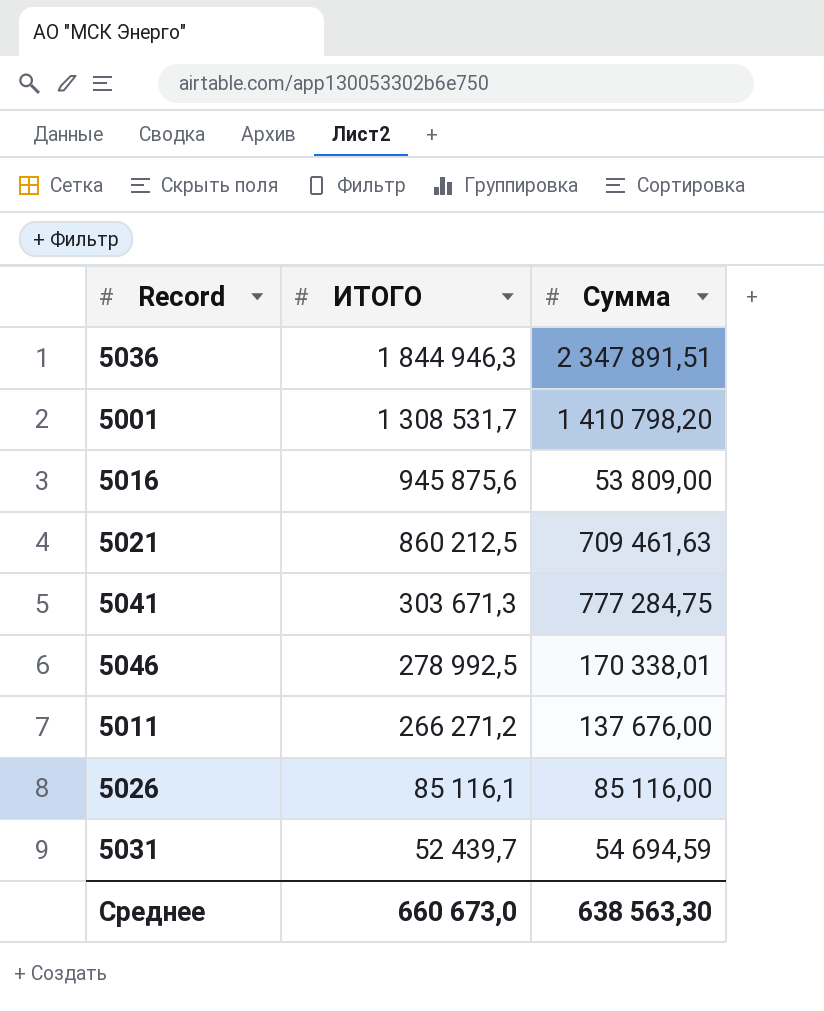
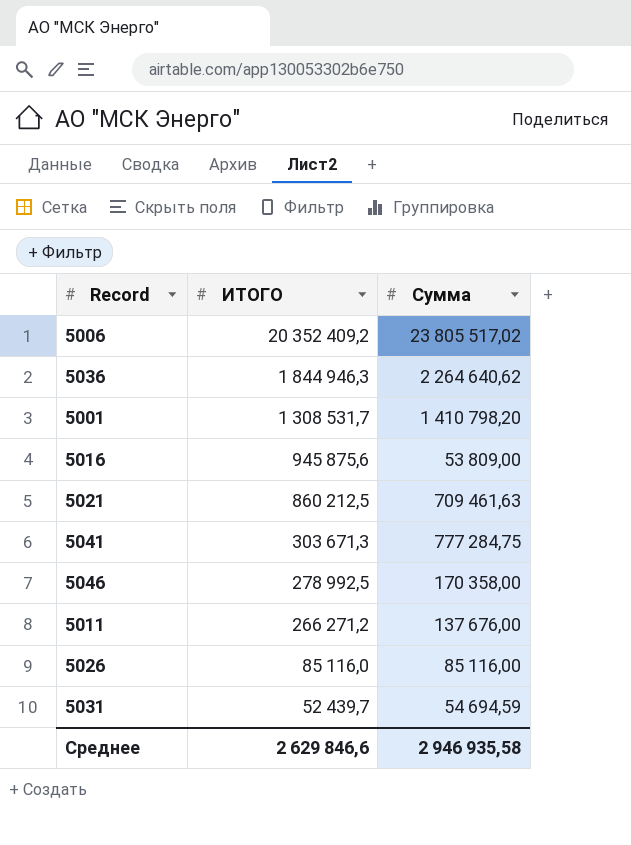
row 5006: none -> 20 352 409,2 | 23 805 517,02
5036 | Сумма: 2 347 891,51 -> 2 264 640,62
5046 | Сумма: 170 338,01 -> 170 358,00
5026 | ИТОГО: 85 116,1 -> 85 116,0
Среднее | ИТОГО: 660 673,0 -> 2 629 846,6
Среднее | Сумма: 638 563,30 -> 2 946 935,58

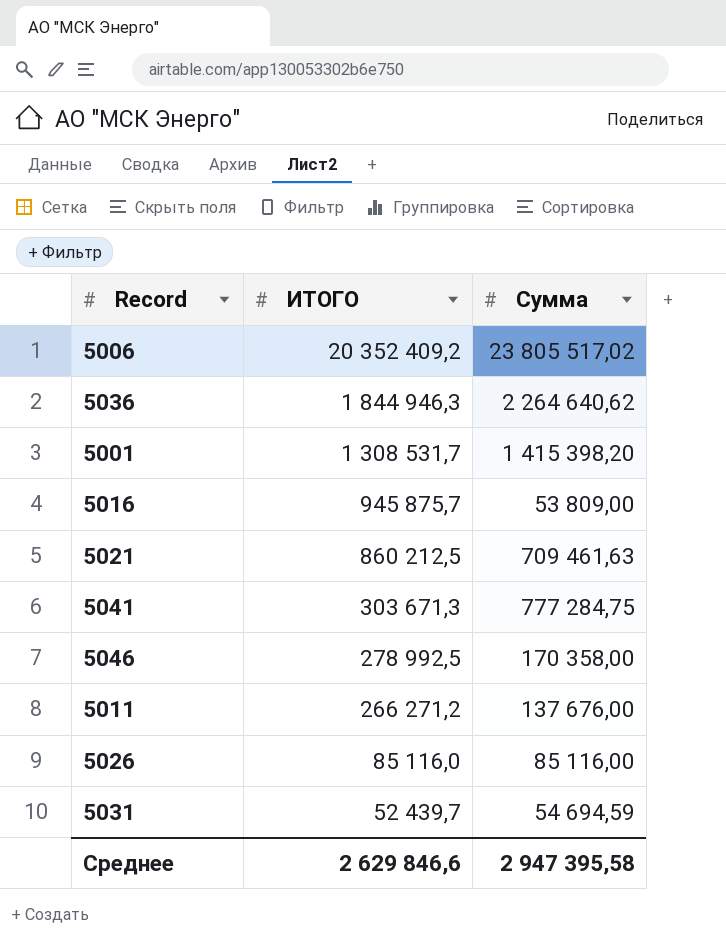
5001 | Сумма: 1 410 798,20 -> 1 415 398,20
5016 | ИТОГО: 945 875,6 -> 945 875,7
Среднее | Сумма: 2 946 935,58 -> 2 947 395,58

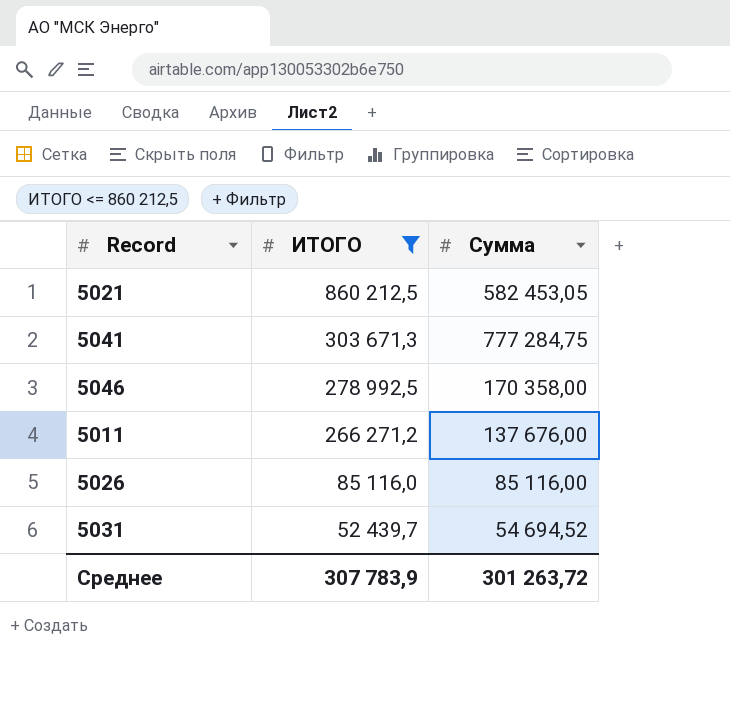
filter: none -> ИТОГО <= 860 212,5
5021 | Сумма: 709 461,63 -> 582 453,05
5031 | Сумма: 54 694,59 -> 54 694,52
Среднее | ИТОГО: 2 629 846,6 -> 307 783,9
Среднее | Сумма: 2 947 395,58 -> 301 263,72

